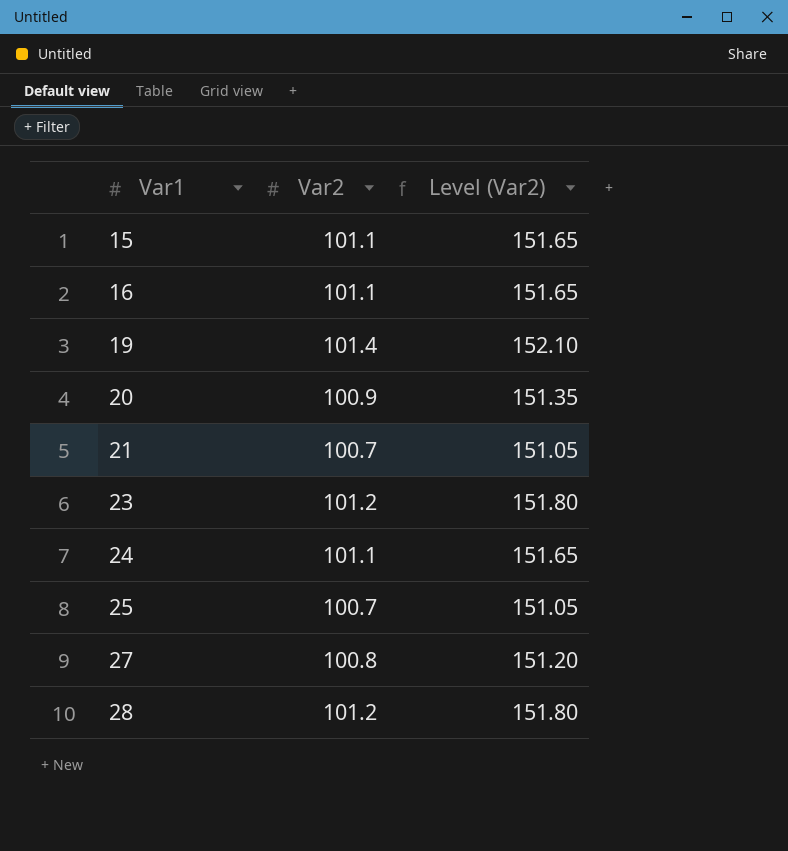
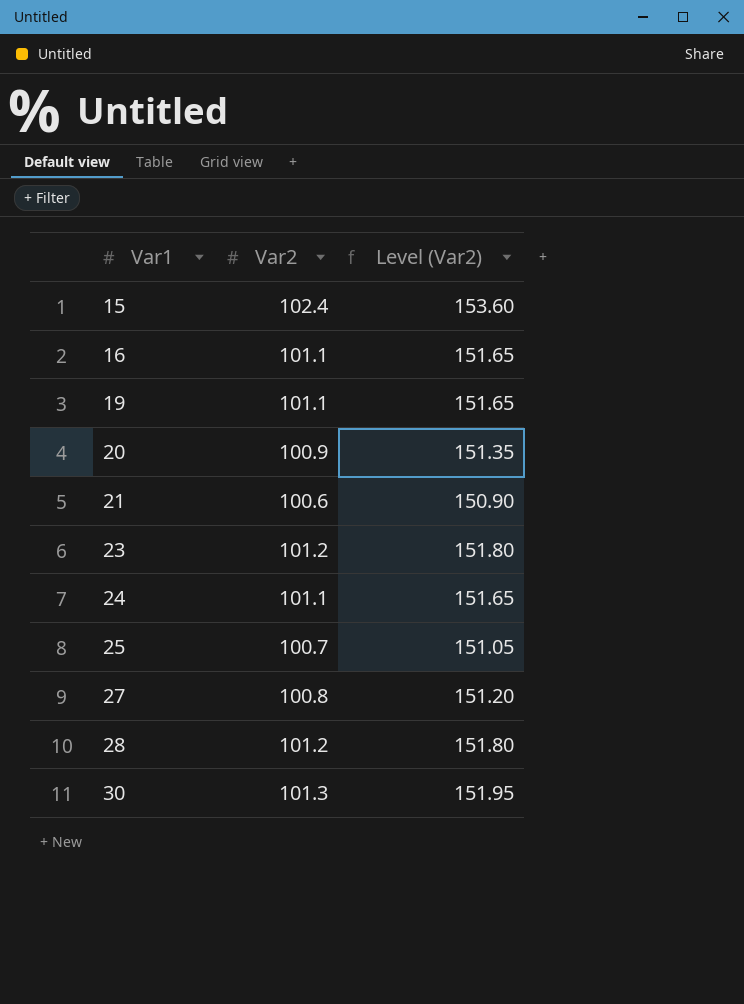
15 | Var2: 101.1 -> 102.4
15 | Level (Var2): 151.65 -> 153.60
19 | Var2: 101.4 -> 101.1
19 | Level (Var2): 152.10 -> 151.65
21 | Var2: 100.7 -> 100.6
21 | Level (Var2): 151.05 -> 150.90
row 30: none -> 101.3 | 151.95

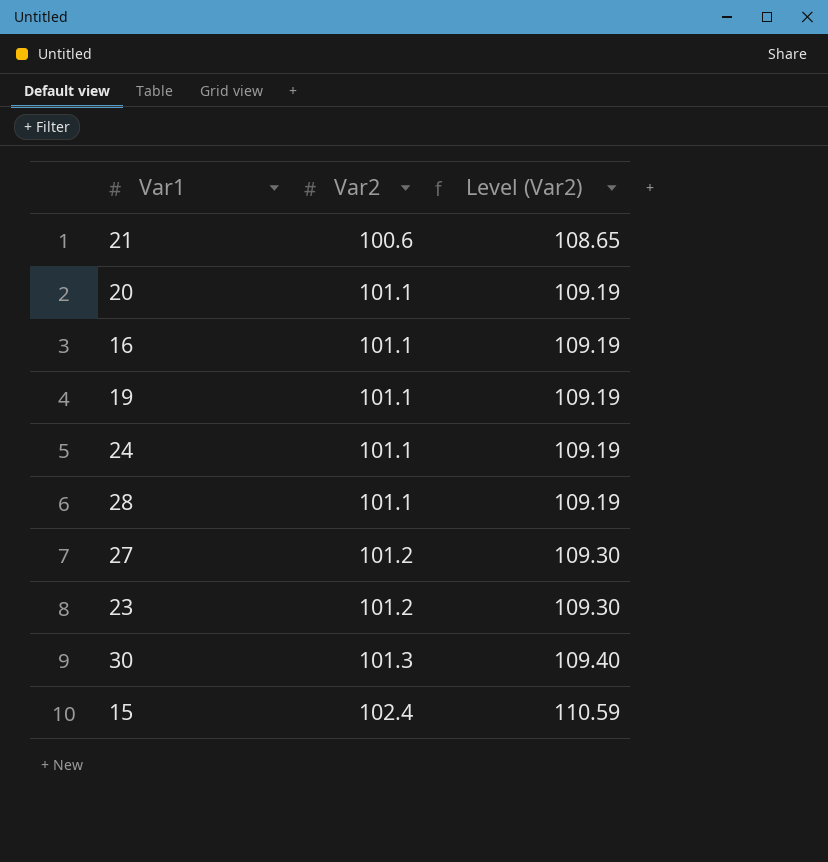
row order: Var1 ascending -> Var2 ascending
column Level (Var2) | formula: [Var2] * 1.5 -> [Var2] * 1.08
row 25: 100.7 | 151.05 -> none
20 | Var2: 100.9 -> 101.1
28 | Var2: 101.2 -> 101.1
27 | Var2: 100.8 -> 101.2

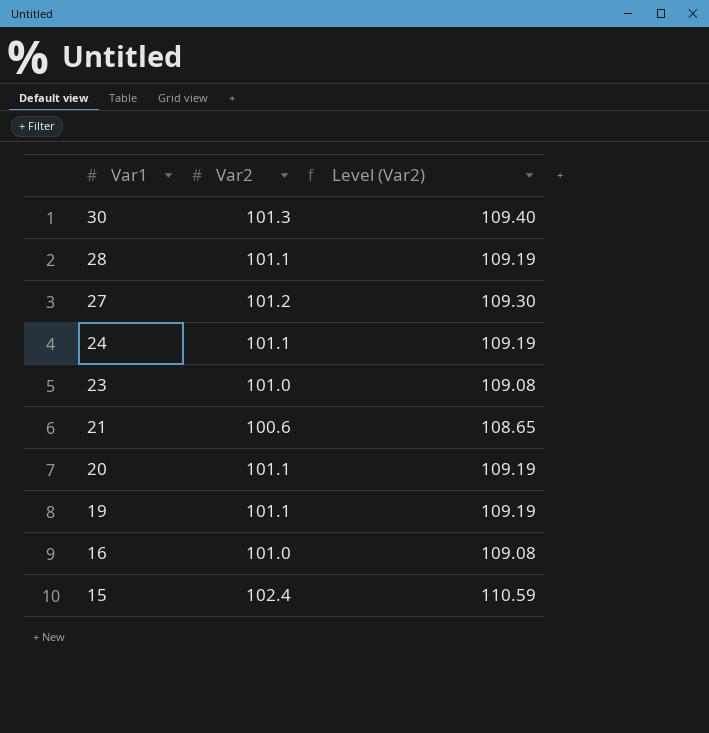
row order: Var2 ascending -> Var1 descending
23 | Var2: 101.2 -> 101.0
23 | Level (Var2): 109.30 -> 109.08
16 | Var2: 101.1 -> 101.0
16 | Level (Var2): 109.19 -> 109.08

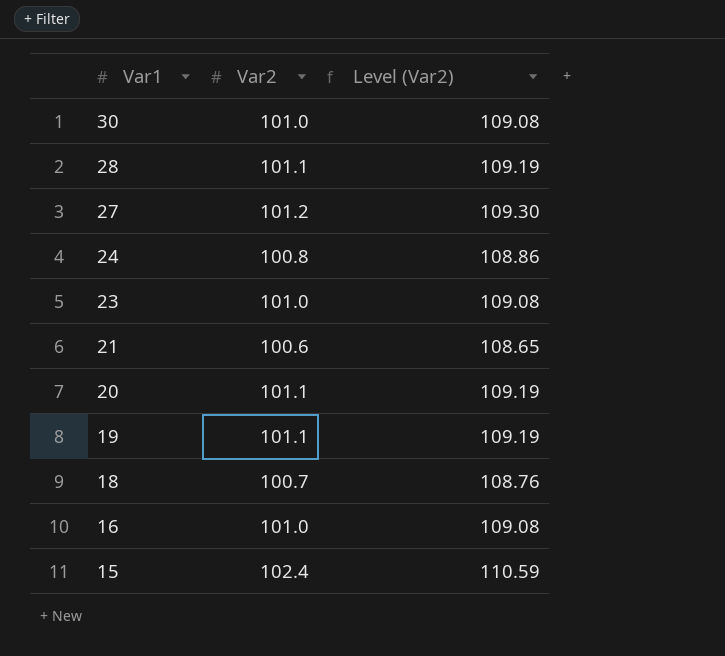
30 | Var2: 101.3 -> 101.0
30 | Level (Var2): 109.40 -> 109.08
24 | Var2: 101.1 -> 100.8
24 | Level (Var2): 109.19 -> 108.86
row 18: none -> 100.7 | 108.76

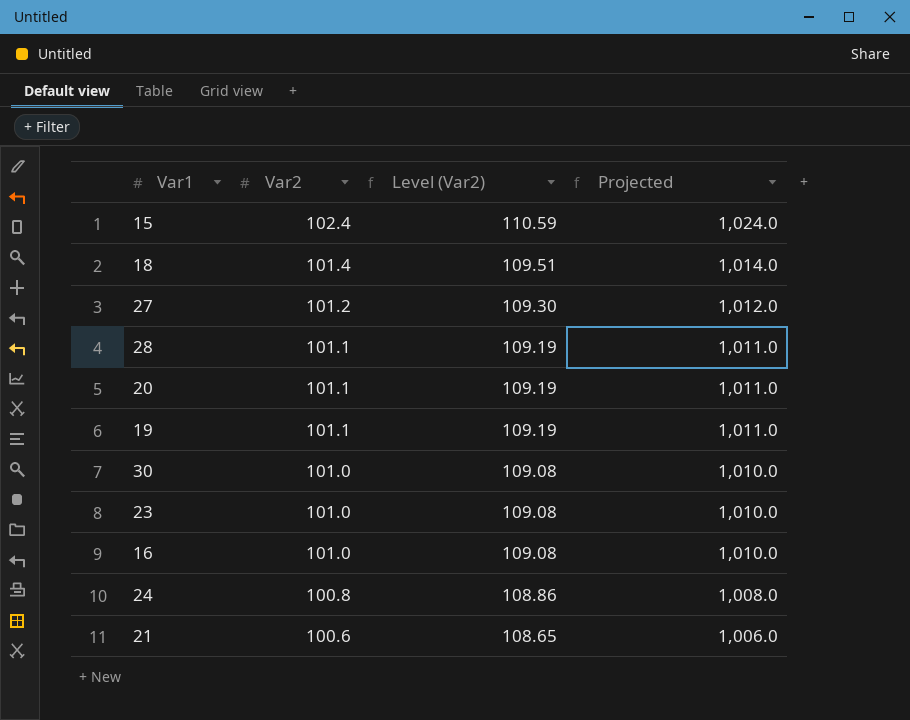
row order: Var1 descending -> Var2 descending
column Projected | formula: none -> [Var2] * 10
18 | Var2: 100.7 -> 101.4
18 | Level (Var2): 108.76 -> 109.51

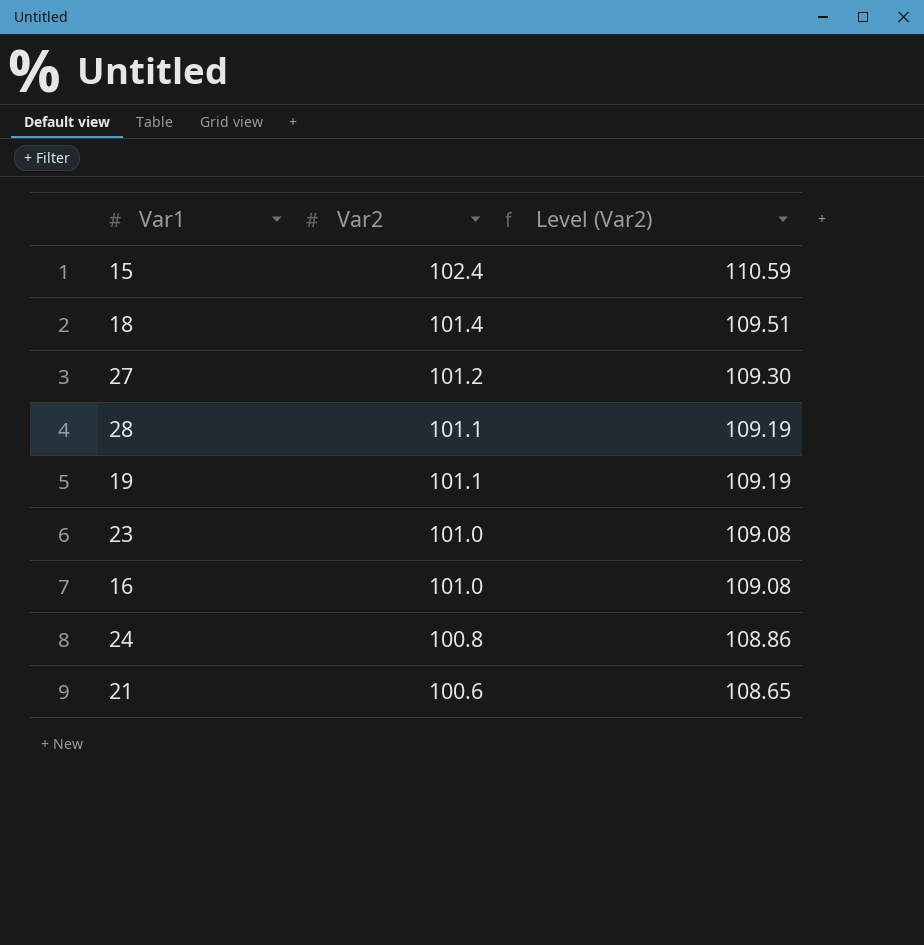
column Projected | formula: [Var2] * 10 -> none
row 20: 101.1 | 109.19 | 1,011.0 -> none
row 30: 101.0 | 109.08 | 1,010.0 -> none

